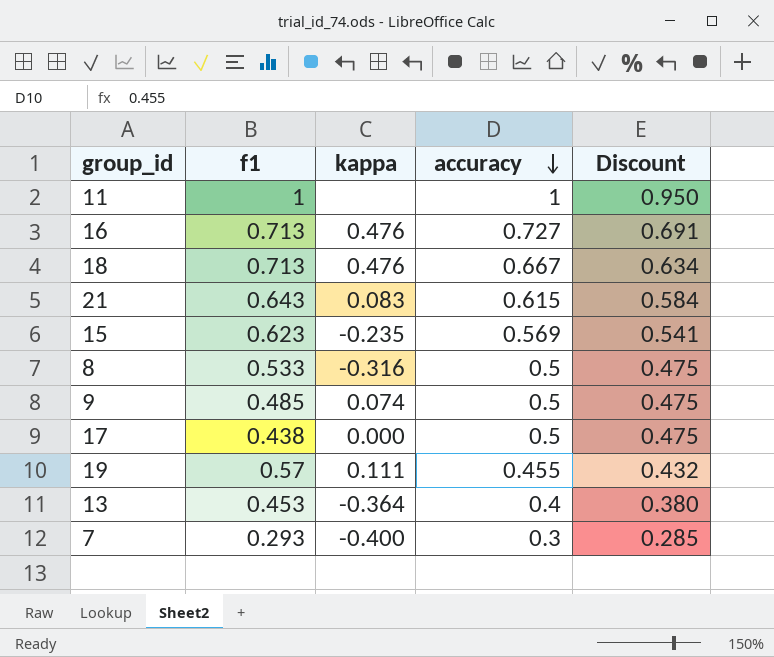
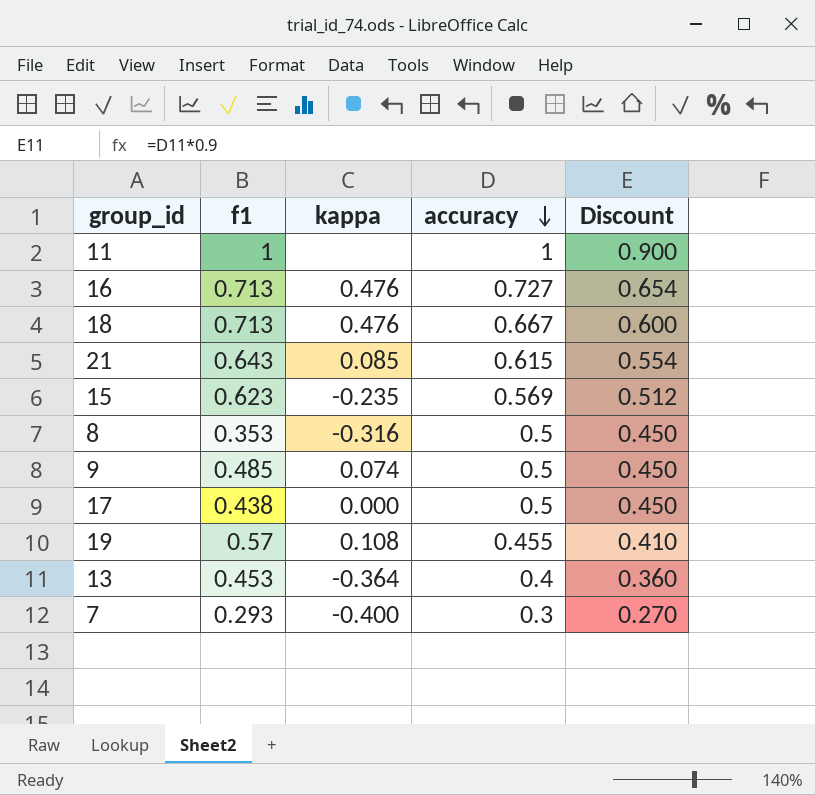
column Discount | formula: [accuracy] * 0.95 -> [accuracy] * 0.9
21 | kappa: 0.083 -> 0.085
8 | f1: 0.533 -> 0.353
19 | kappa: 0.111 -> 0.108

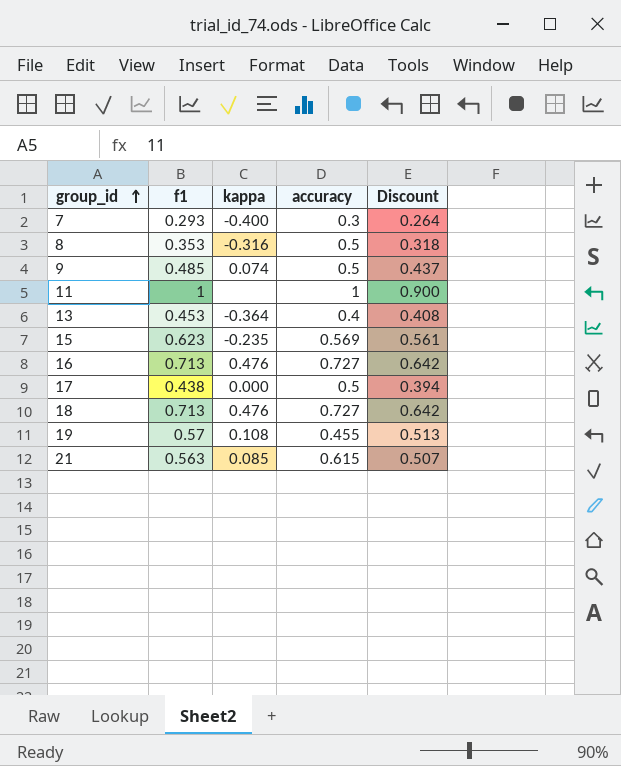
row order: accuracy descending -> group_id ascending
column Discount | formula: [accuracy] * 0.9 -> [f1] * 0.9
18 | accuracy: 0.667 -> 0.727
21 | f1: 0.643 -> 0.563

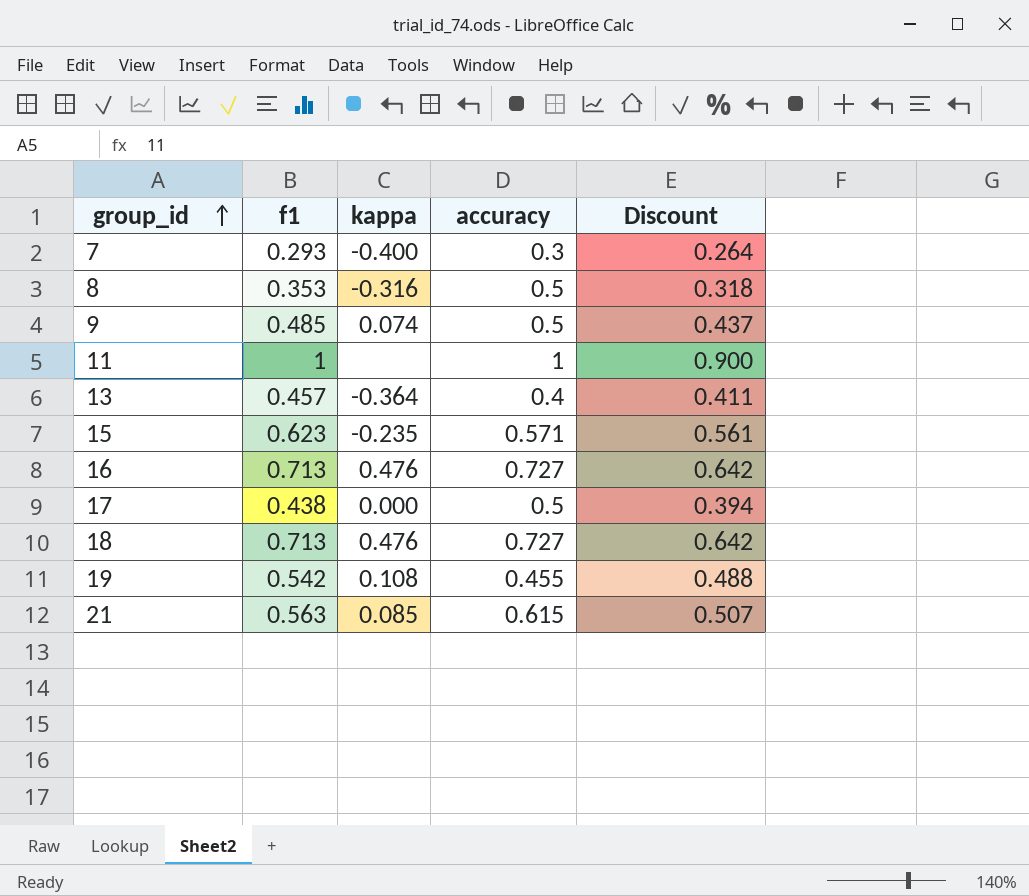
13 | f1: 0.453 -> 0.457
13 | Discount: 0.408 -> 0.411
15 | accuracy: 0.569 -> 0.571
19 | f1: 0.57 -> 0.542
19 | Discount: 0.513 -> 0.488

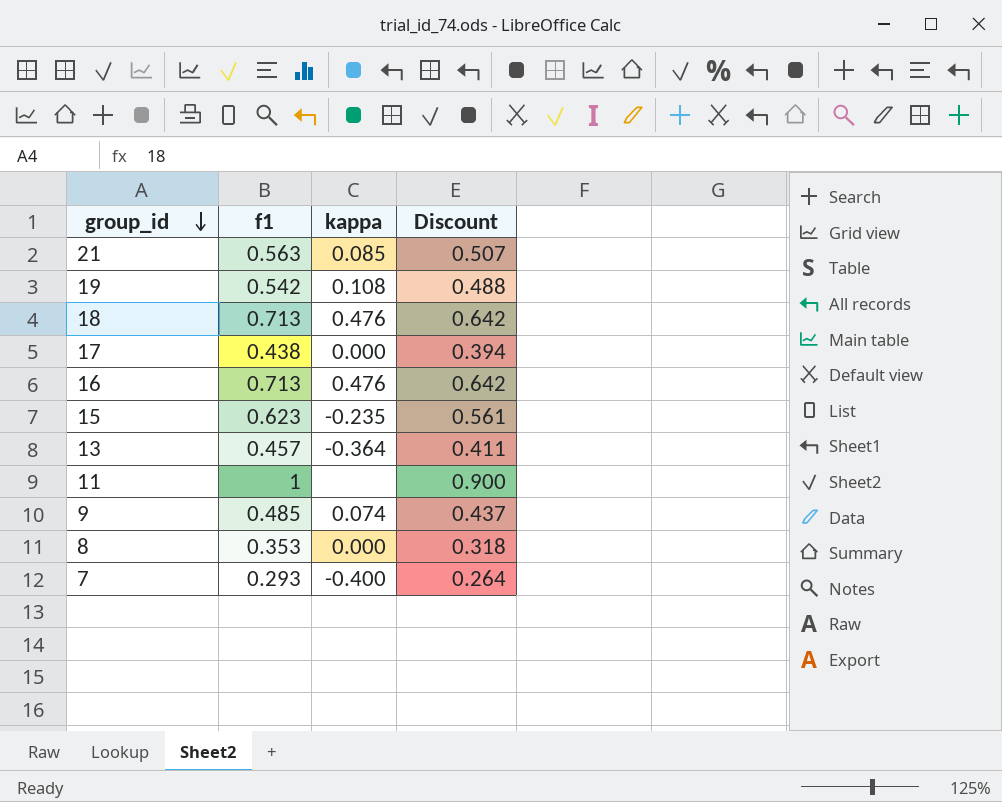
row order: group_id ascending -> group_id descending
column accuracy | position: 4 -> none
8 | kappa: -0.316 -> 0.000

